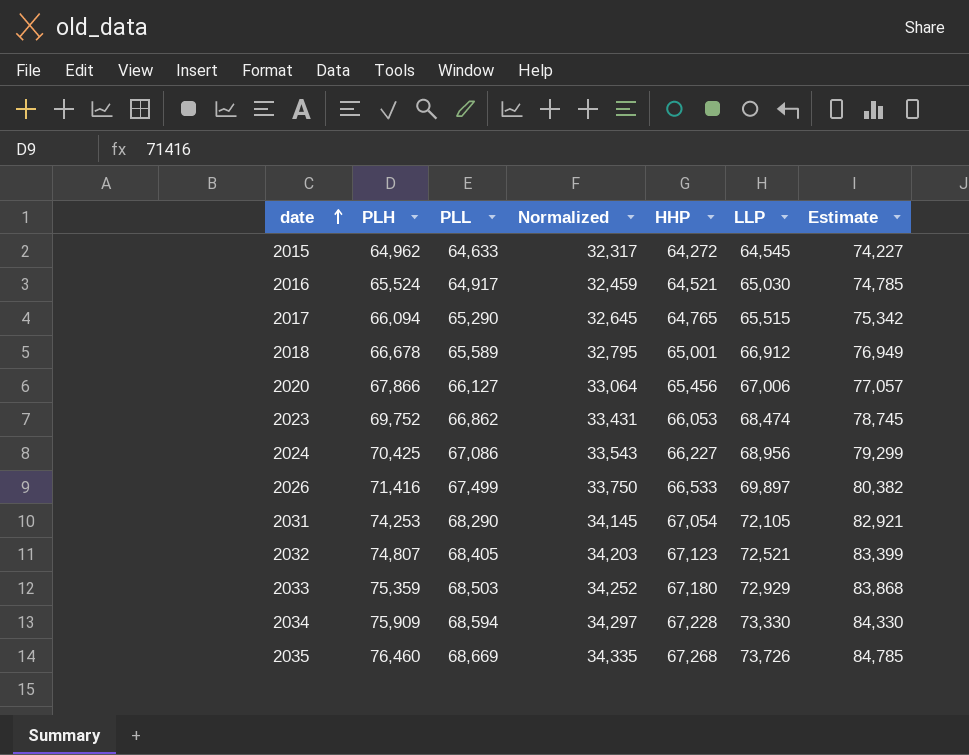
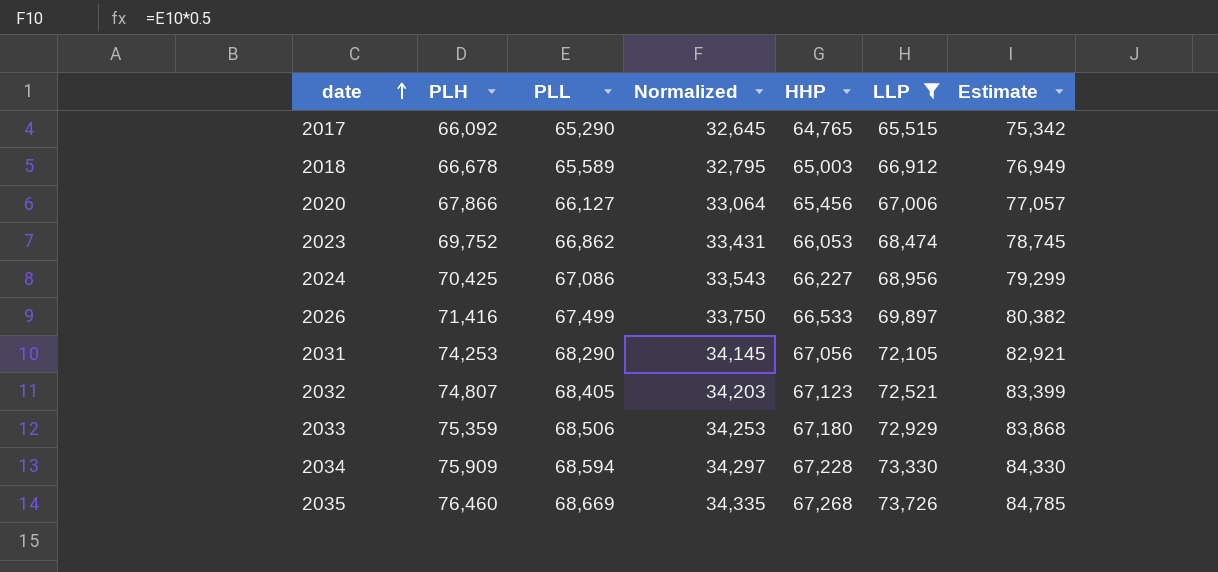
filter: none -> LLP >= 65,515
2017 | PLH: 66,094 -> 66,092
2018 | HHP: 65,001 -> 65,003
2031 | HHP: 67,054 -> 67,056
2033 | PLL: 68,503 -> 68,506
2033 | Normalized: 34,252 -> 34,253

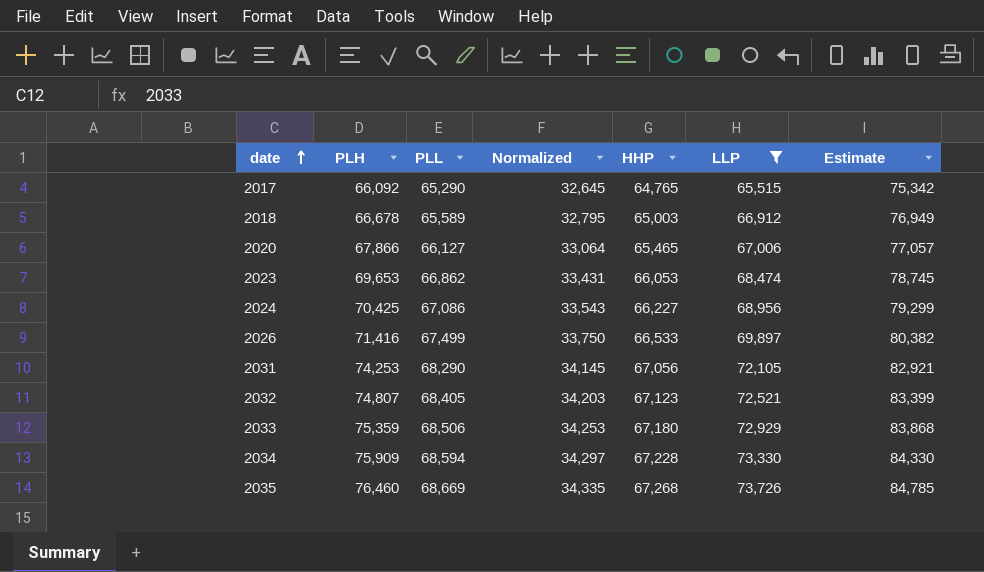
2020 | HHP: 65,456 -> 65,465
2023 | PLH: 69,752 -> 69,653

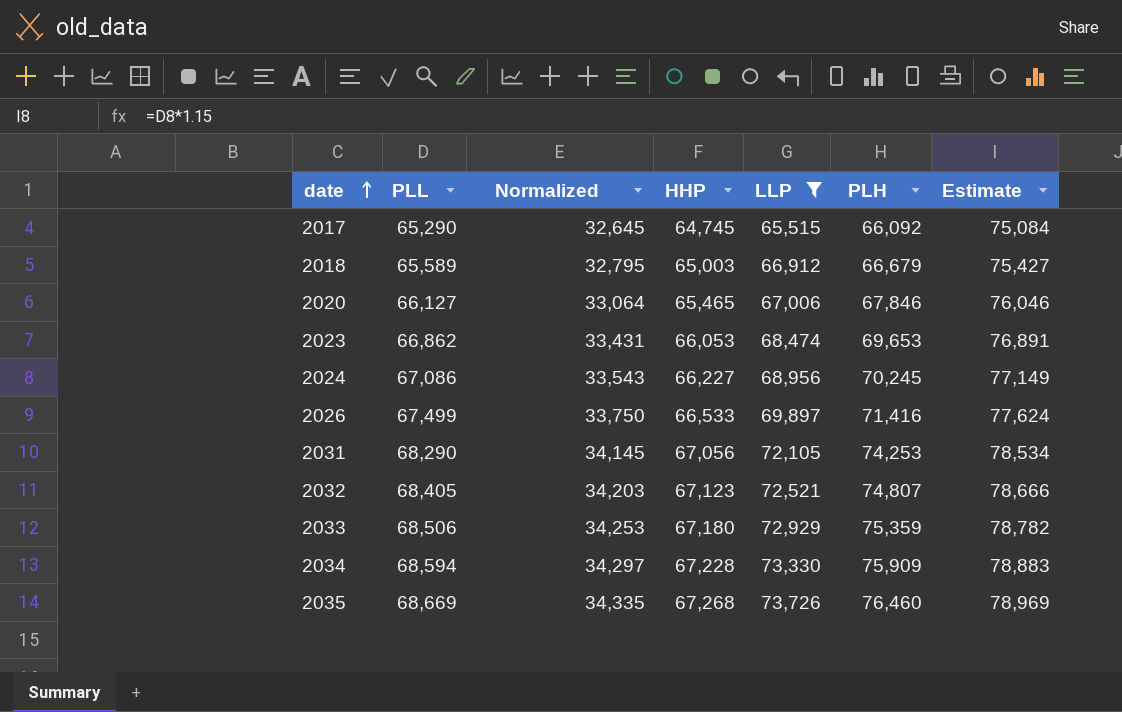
column PLH | position: 2 -> 6
column Estimate | formula: [LLP] * 1.15 -> [PLL] * 1.15
2017 | HHP: 64,765 -> 64,745
2018 | PLH: 66,678 -> 66,679
2020 | PLH: 67,866 -> 67,846
2024 | PLH: 70,425 -> 70,245

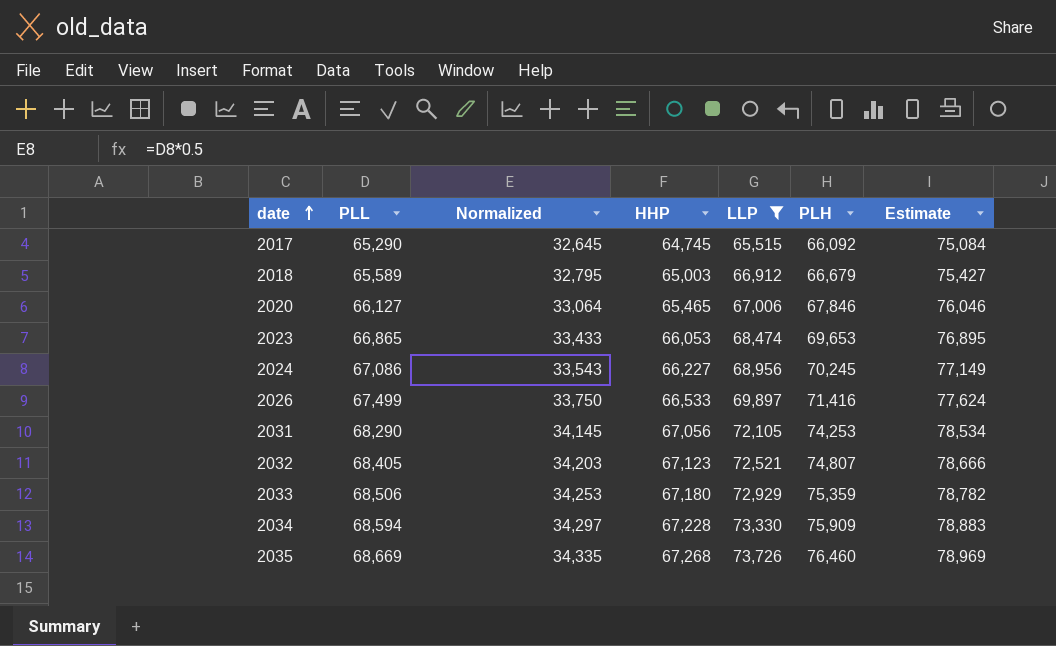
2023 | PLL: 66,862 -> 66,865
2023 | Normalized: 33,431 -> 33,433
2023 | Estimate: 76,891 -> 76,895

